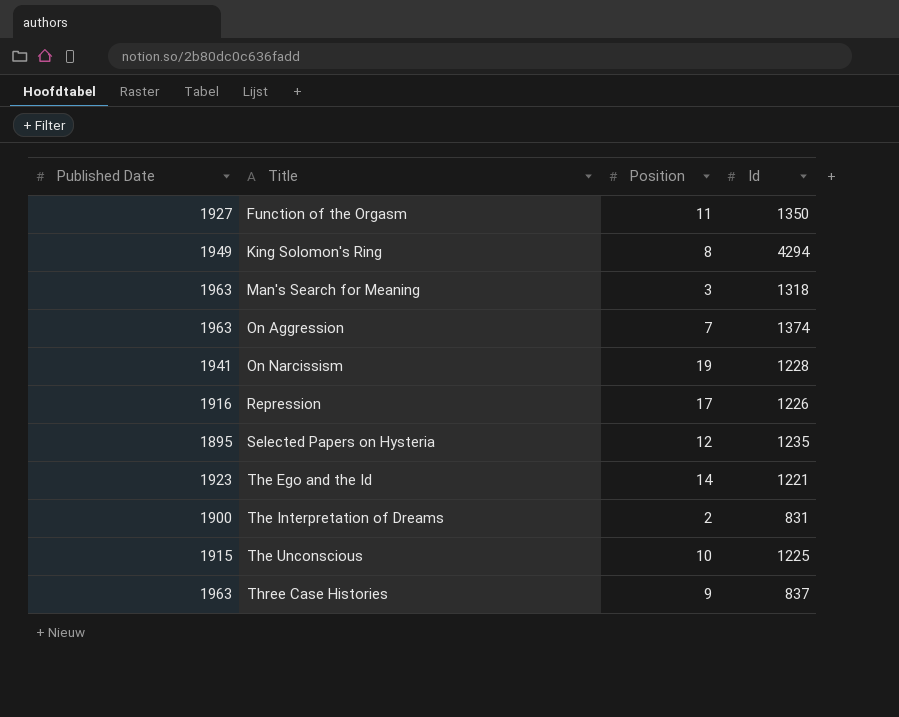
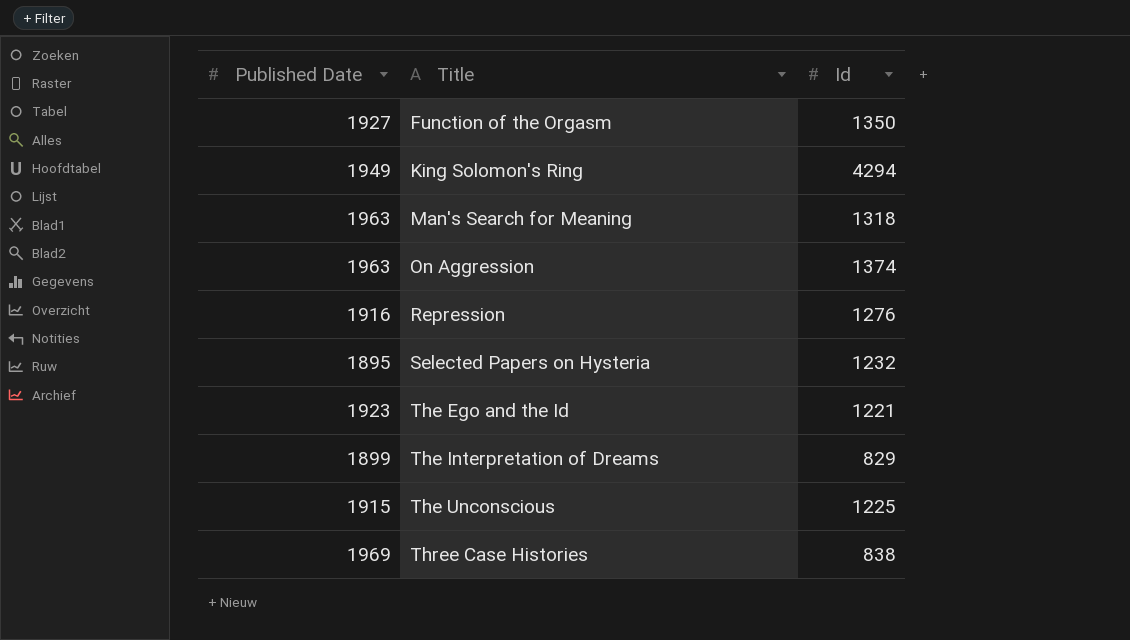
column Position | position: 3 -> none
row On Narcissism: 1941 | 19 | 1228 -> none
Repression | Id: 1226 -> 1276
Selected Papers on Hysteria | Id: 1235 -> 1232
The Interpretation of Dreams | Published Date: 1900 -> 1899
The Interpretation of Dreams | Id: 831 -> 829
Three Case Histories | Published Date: 1963 -> 1969
Three Case Histories | Id: 837 -> 838

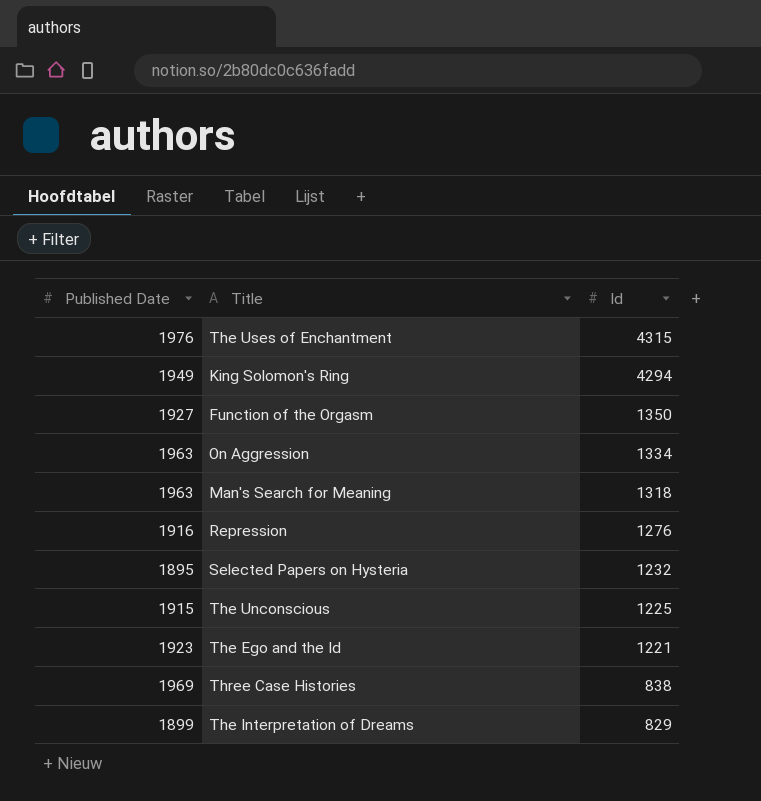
row order: Title ascending -> Id descending
row The Uses of Enchantment: none -> 1976 | 4315
On Aggression | Id: 1374 -> 1334

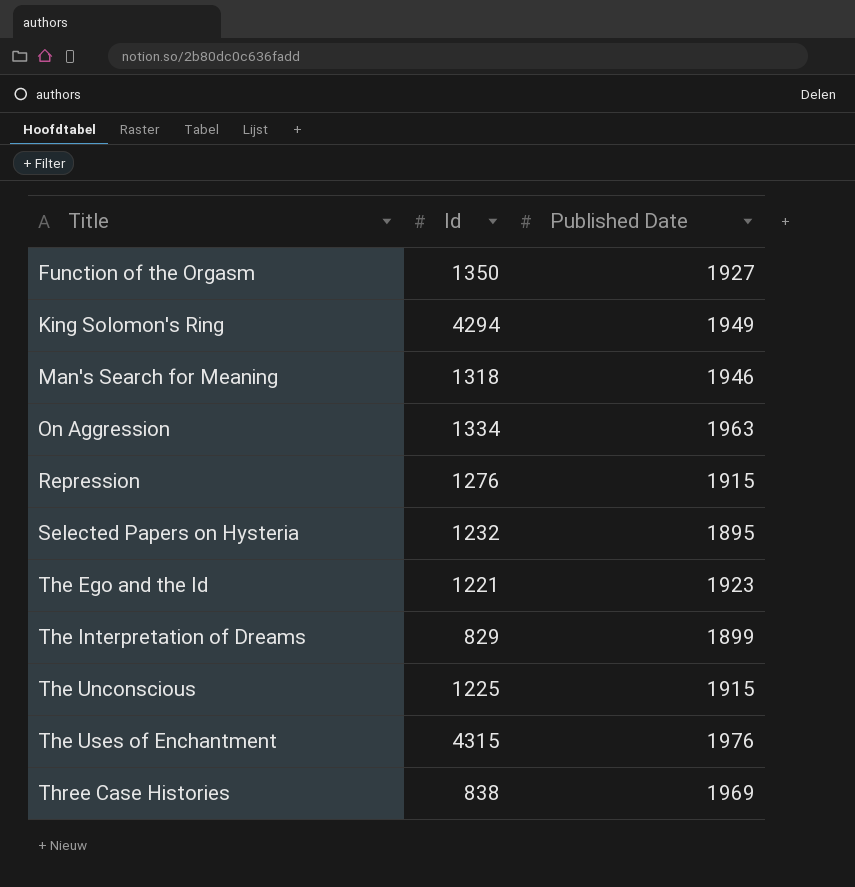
row order: Id descending -> Title ascending
column Published Date | position: 1 -> 3
Man's Search for Meaning | Published Date: 1963 -> 1946
Repression | Published Date: 1916 -> 1915

